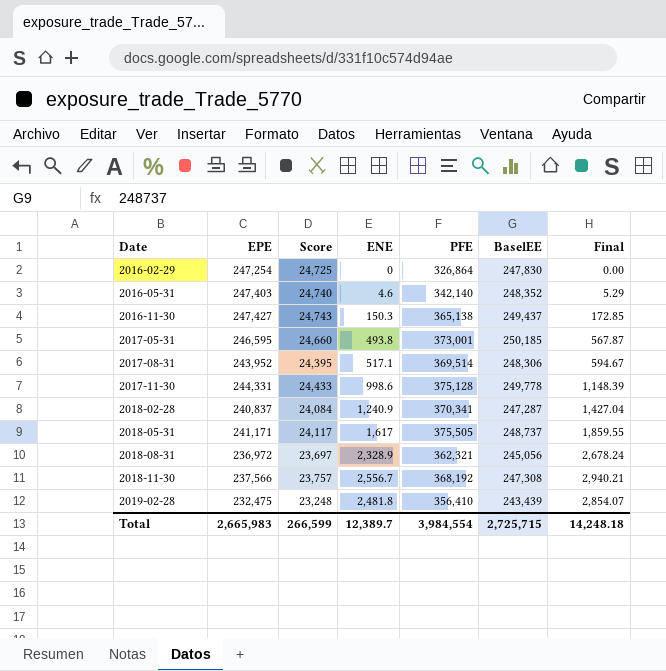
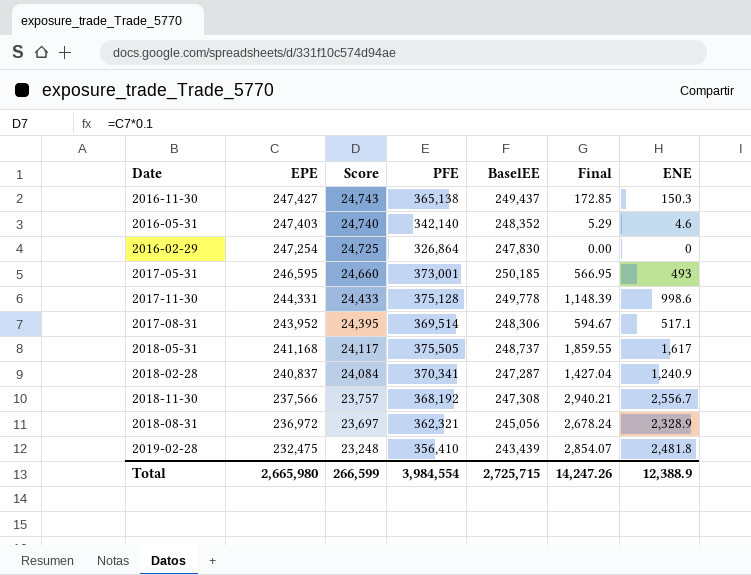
row order: Date ascending -> EPE descending
column ENE | position: 4 -> 7
2017-05-31 | Final: 567.87 -> 566.95
2017-05-31 | ENE: 493.8 -> 493
2018-05-31 | EPE: 241,171 -> 241,168
Total | EPE: 2,665,983 -> 2,665,980
Total | Final: 14,248.18 -> 14,247.26
Total | ENE: 12,389.7 -> 12,388.9

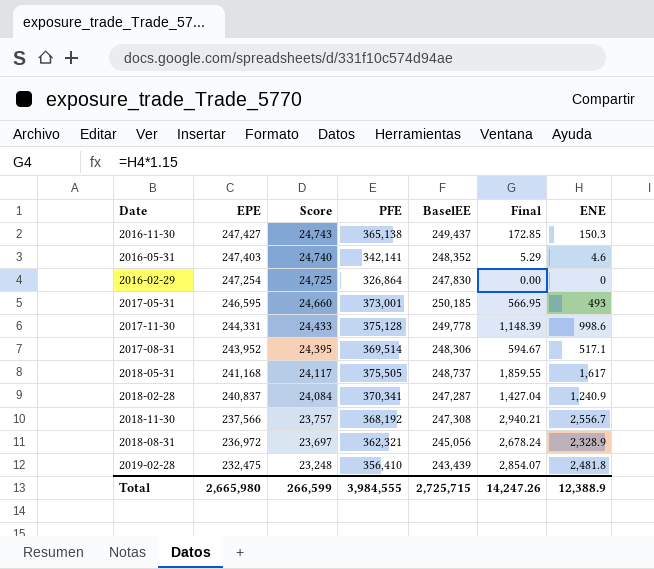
2016-05-31 | PFE: 342,140 -> 342,141
Total | PFE: 3,984,554 -> 3,984,555

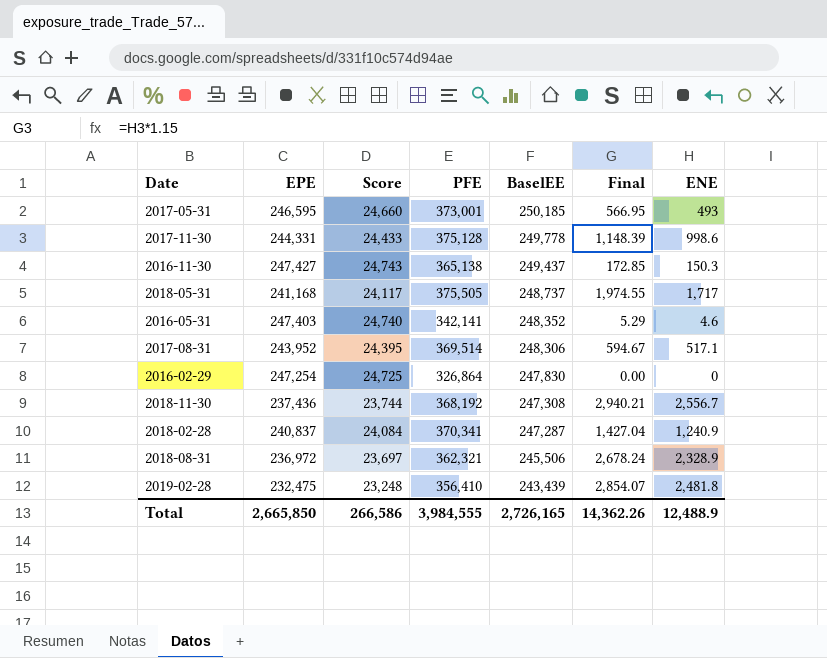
row order: EPE descending -> BaselEE descending
2018-05-31 | Final: 1,859.55 -> 1,974.55
2018-05-31 | ENE: 1,617 -> 1,717
2018-11-30 | EPE: 237,566 -> 237,436
2018-11-30 | Score: 23,757 -> 23,744
2018-08-31 | BaselEE: 245,056 -> 245,506
Total | EPE: 2,665,980 -> 2,665,850
Total | Score: 266,599 -> 266,586
Total | BaselEE: 2,725,715 -> 2,726,165
Total | Final: 14,247.26 -> 14,362.26
Total | ENE: 12,388.9 -> 12,488.9

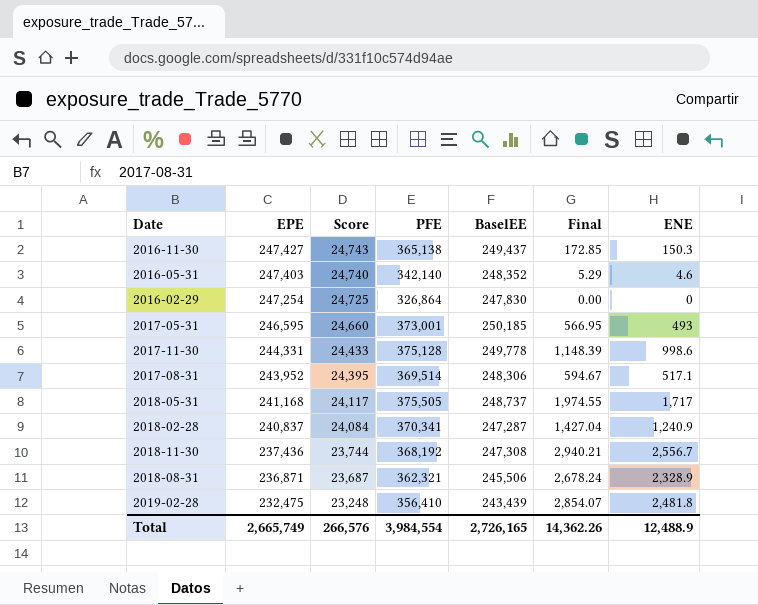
row order: BaselEE descending -> EPE descending
2016-05-31 | PFE: 342,141 -> 342,140
2018-08-31 | EPE: 236,972 -> 236,871
2018-08-31 | Score: 23,697 -> 23,687
Total | EPE: 2,665,850 -> 2,665,749
Total | Score: 266,586 -> 266,576
Total | PFE: 3,984,555 -> 3,984,554

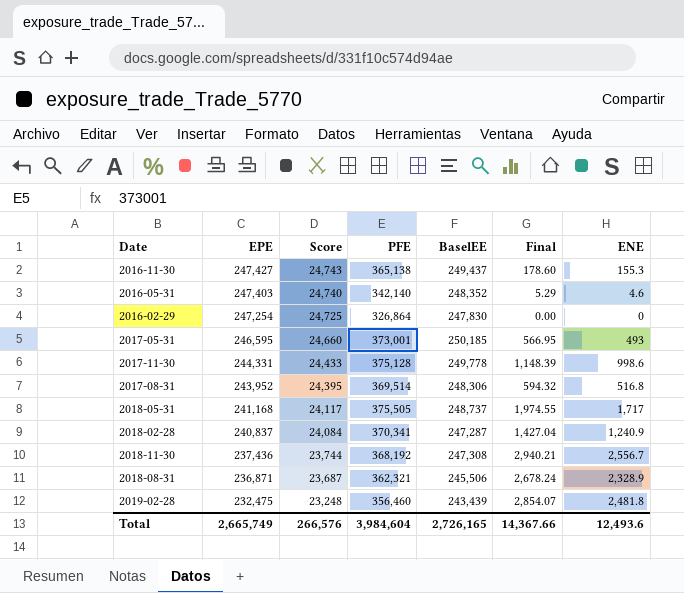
2016-11-30 | Final: 172.85 -> 178.60
2016-11-30 | ENE: 150.3 -> 155.3
2017-08-31 | Final: 594.67 -> 594.32
2017-08-31 | ENE: 517.1 -> 516.8
2019-02-28 | PFE: 356,410 -> 356,460
Total | PFE: 3,984,554 -> 3,984,604
Total | Final: 14,362.26 -> 14,367.66
Total | ENE: 12,488.9 -> 12,493.6

